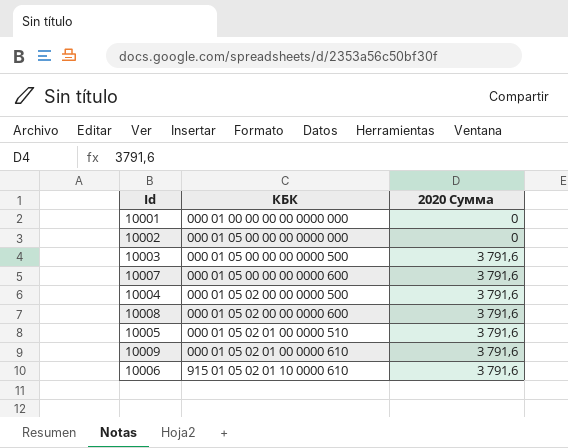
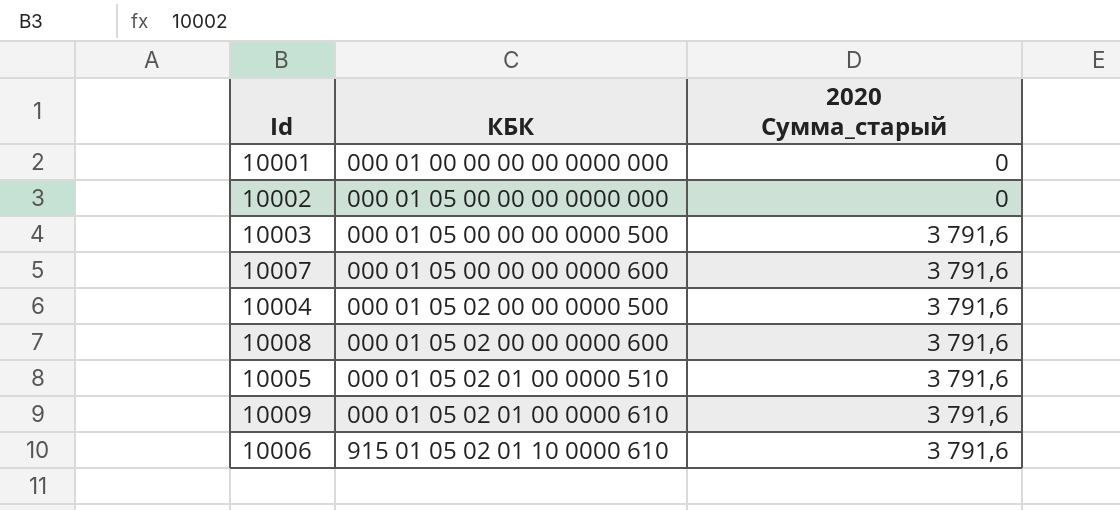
column name: 2020 Сумма -> 2020 Сумма_старый

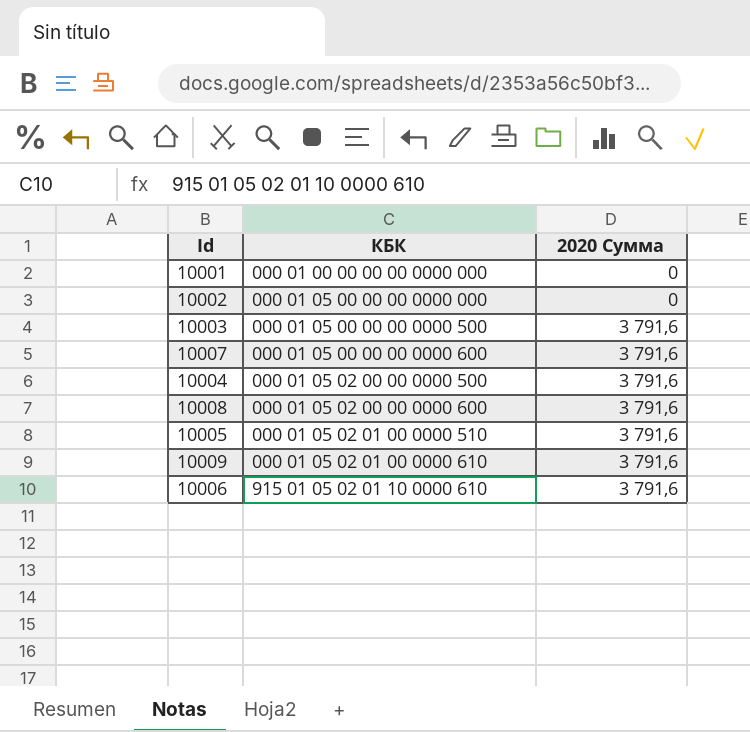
column name: 2020 Сумма_старый -> 2020 Сумма

